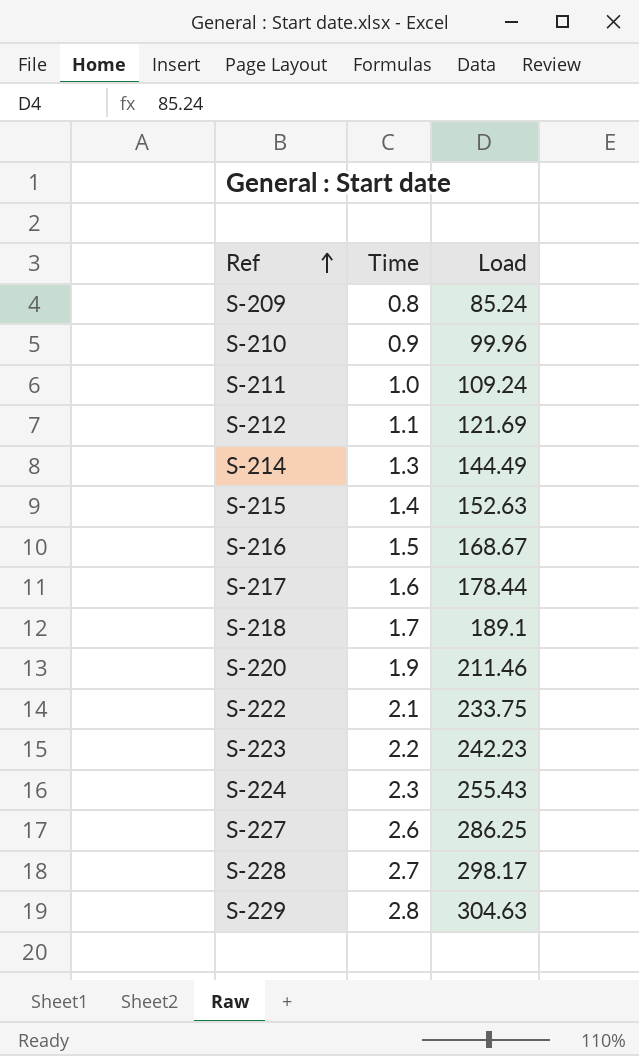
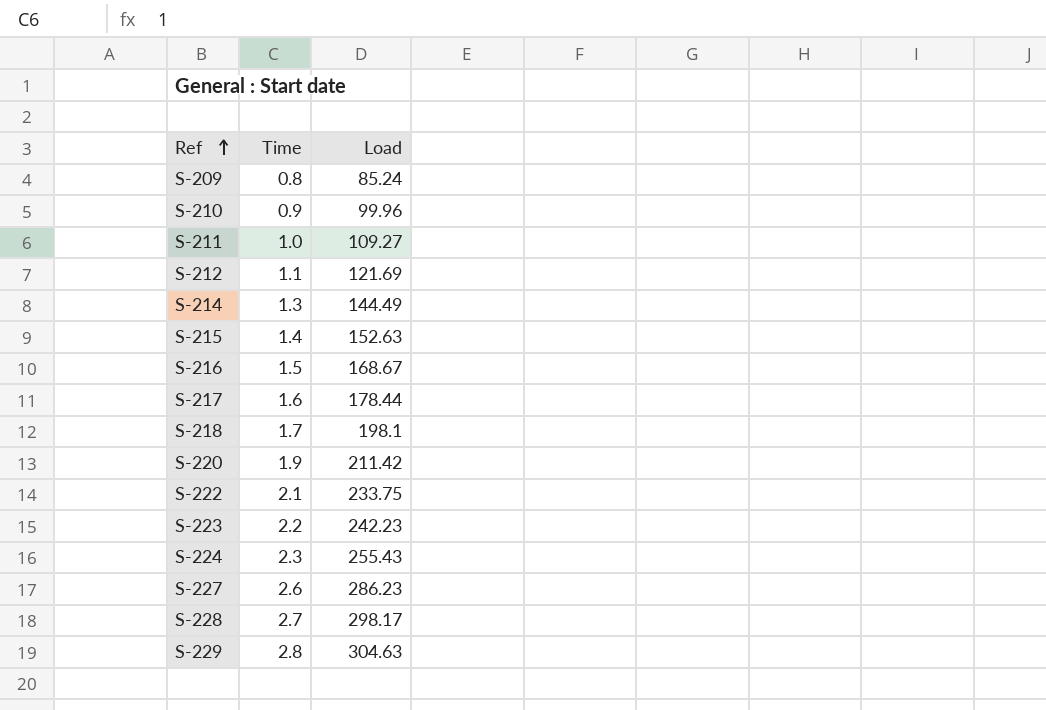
S-211 | Load: 109.24 -> 109.27
S-218 | Load: 189.1 -> 198.1
S-220 | Load: 211.46 -> 211.42
S-227 | Load: 286.25 -> 286.23

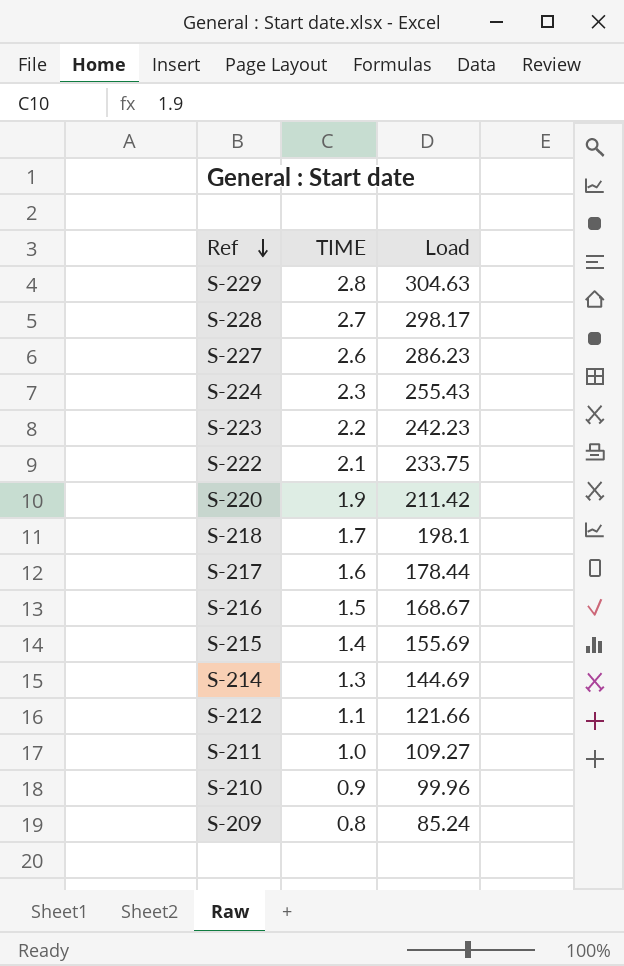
row order: Ref ascending -> Ref descending
column name: Time -> TIME
S-215 | Load: 152.63 -> 155.69
S-214 | Load: 144.49 -> 144.69
S-212 | Load: 121.69 -> 121.66

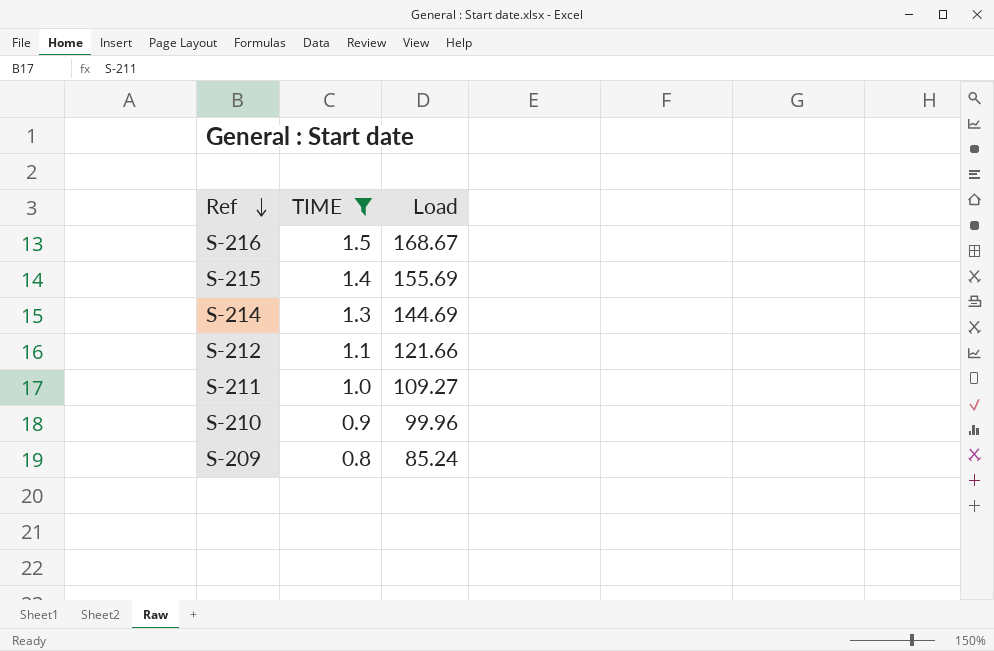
filter: none -> TIME <= 1.5

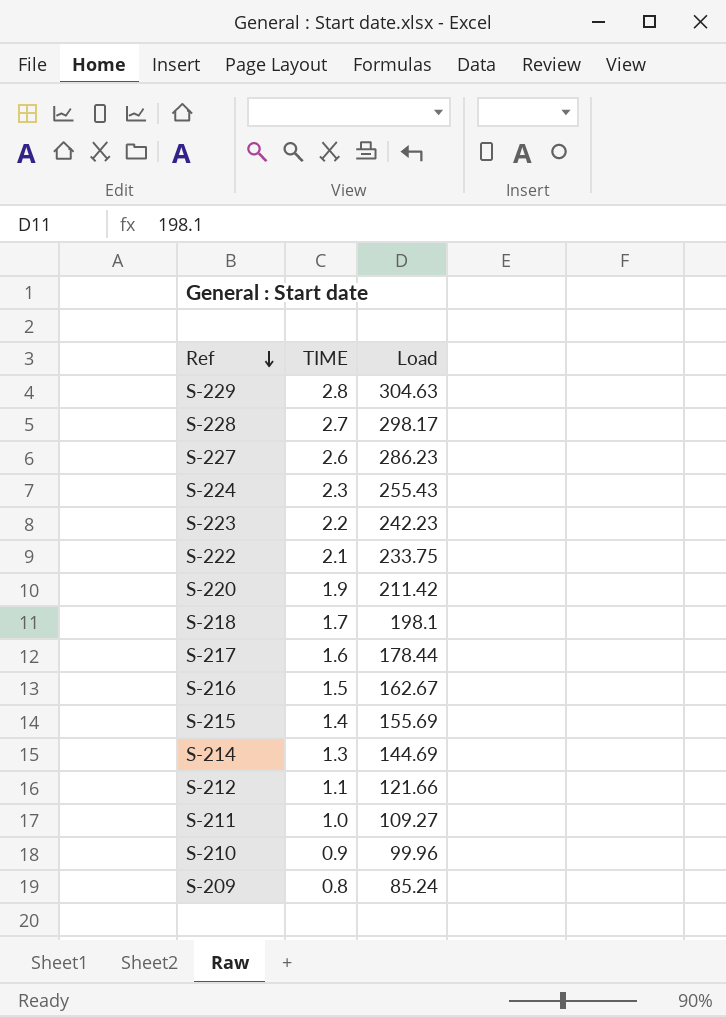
filter: TIME <= 1.5 -> none
S-216 | Load: 168.67 -> 162.67

